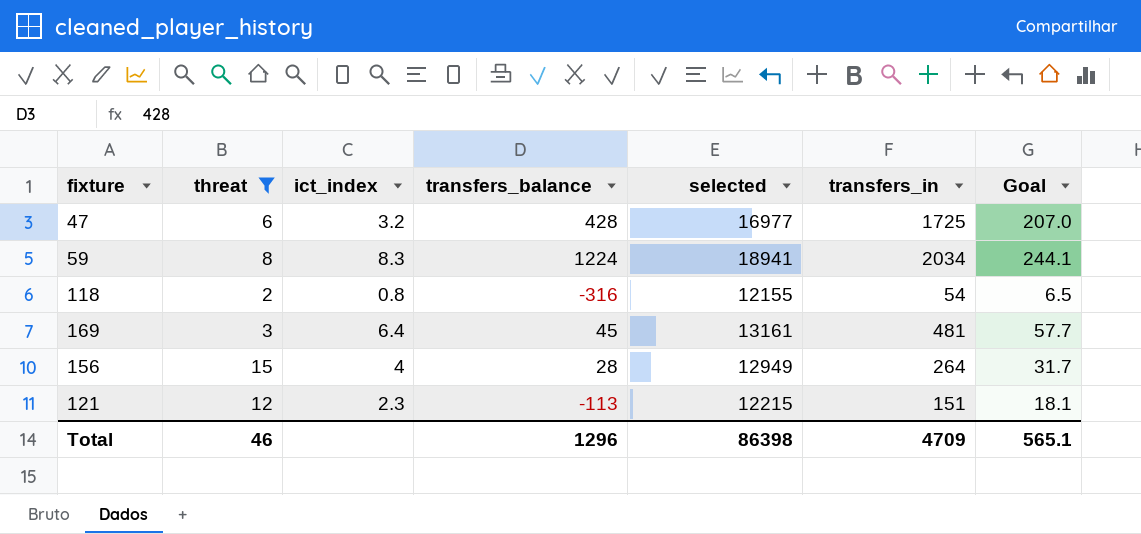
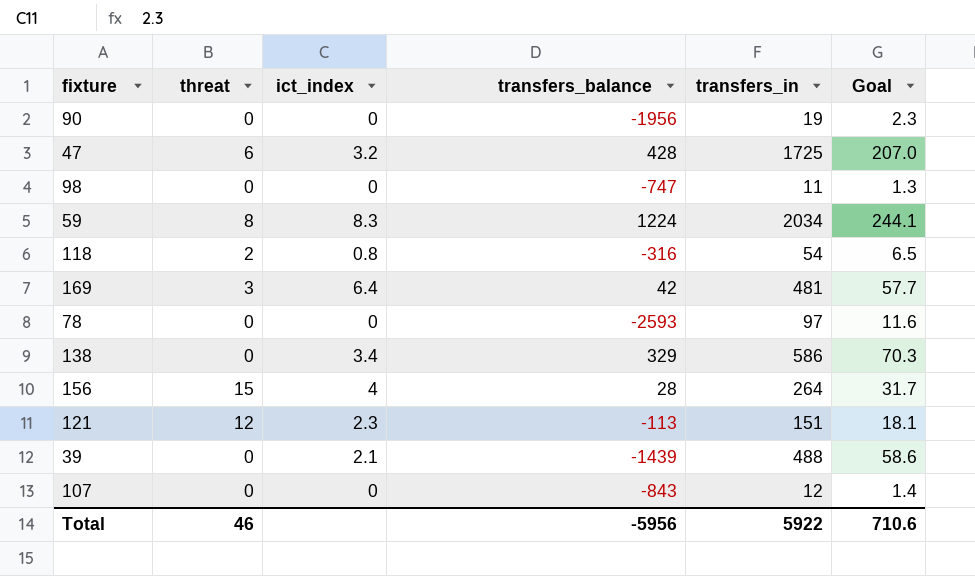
filter: threat != 0 -> none
column selected | position: 5 -> none
169 | transfers_balance: 45 -> 42
Total | transfers_balance: 1296 -> -5956
Total | transfers_in: 4709 -> 5922
Total | Goal: 565.1 -> 710.6

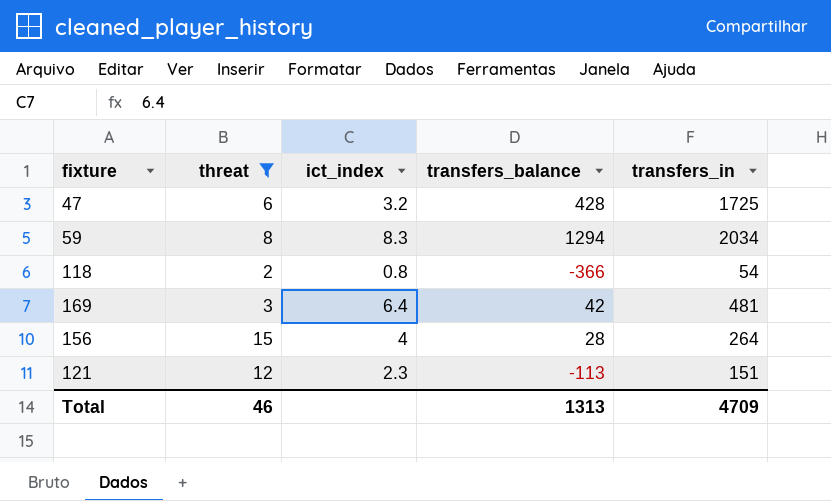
filter: none -> threat != 0
column Goal | formula: [transfers_in] * 0.12 -> none
59 | transfers_balance: 1224 -> 1294
118 | transfers_balance: -316 -> -366
Total | transfers_balance: -5956 -> 1313
Total | transfers_in: 5922 -> 4709

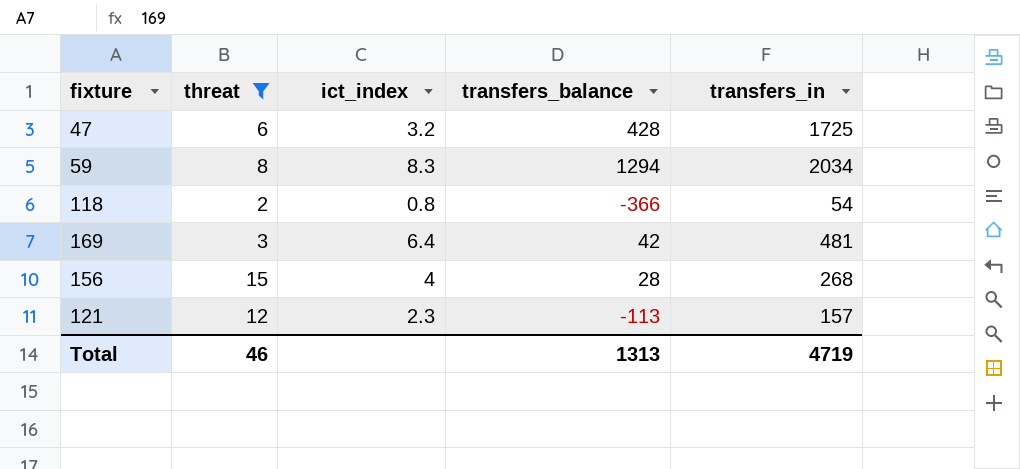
156 | transfers_in: 264 -> 268
121 | transfers_in: 151 -> 157
Total | transfers_in: 4709 -> 4719

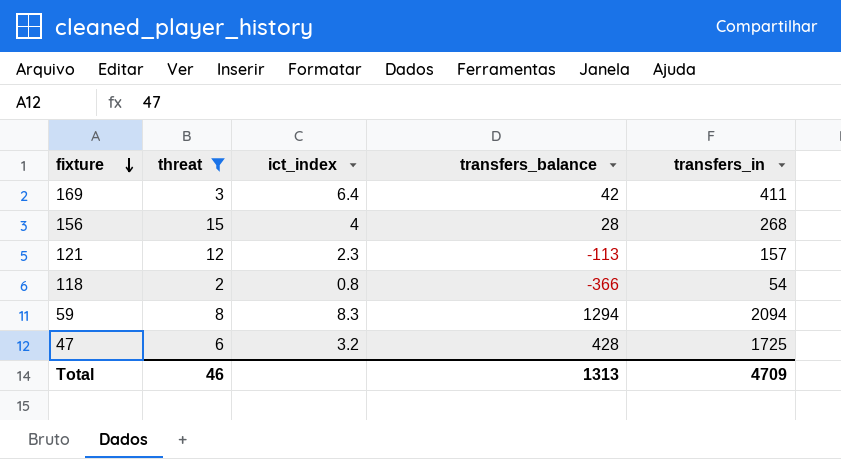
row order: none -> fixture descending
169 | transfers_in: 481 -> 411
59 | transfers_in: 2034 -> 2094
Total | transfers_in: 4719 -> 4709

